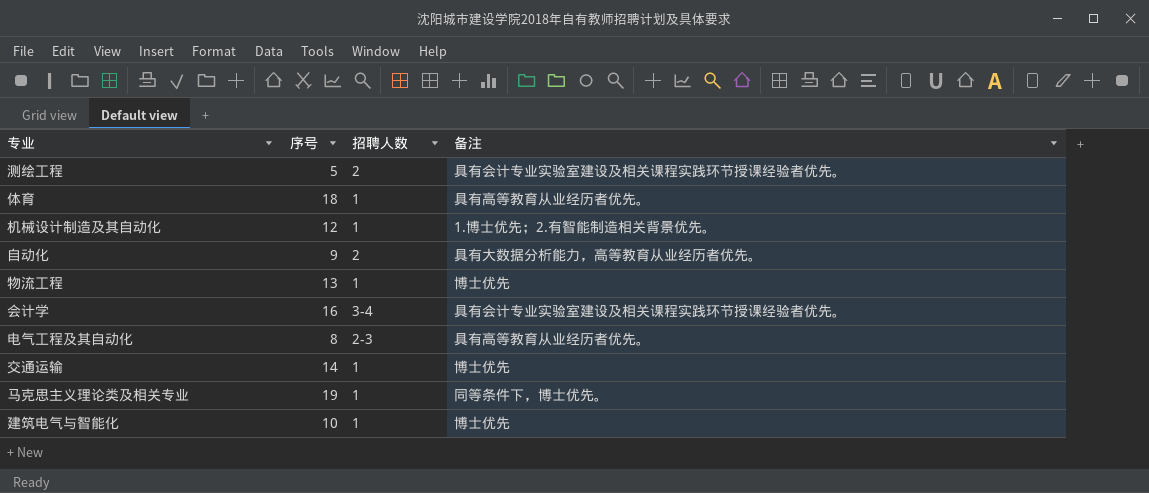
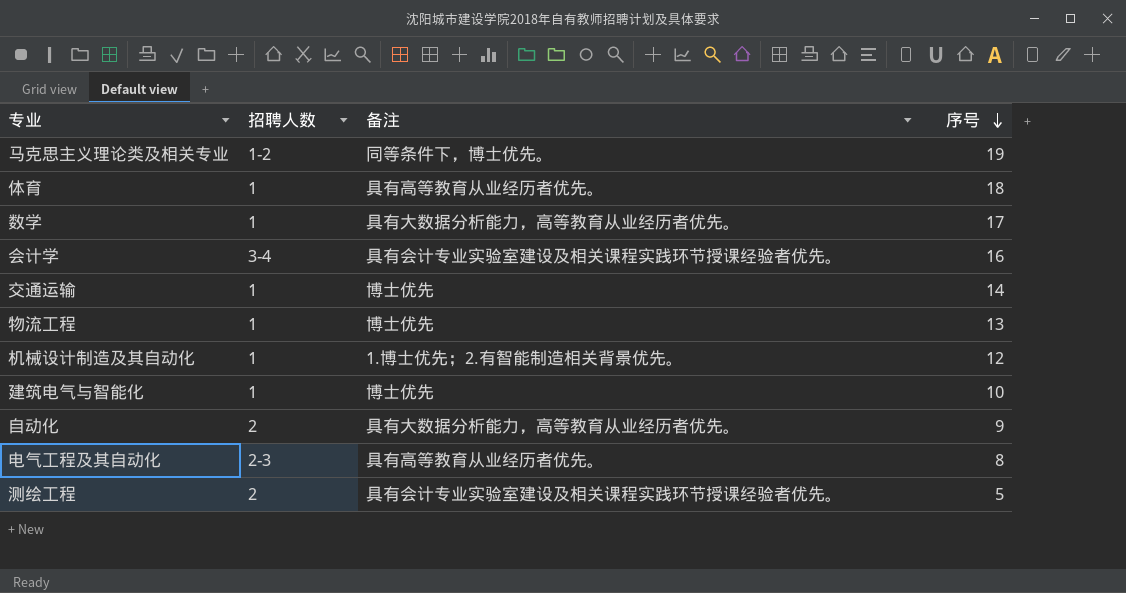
row order: none -> 序号 descending
column 序号 | position: 2 -> 4
马克思主义理论类及相关专业 | 招聘人数: 1 -> 1-2
row 数学: none -> 1 | 具有大数据分析能力，高等教育从业经历者优先。 | 17

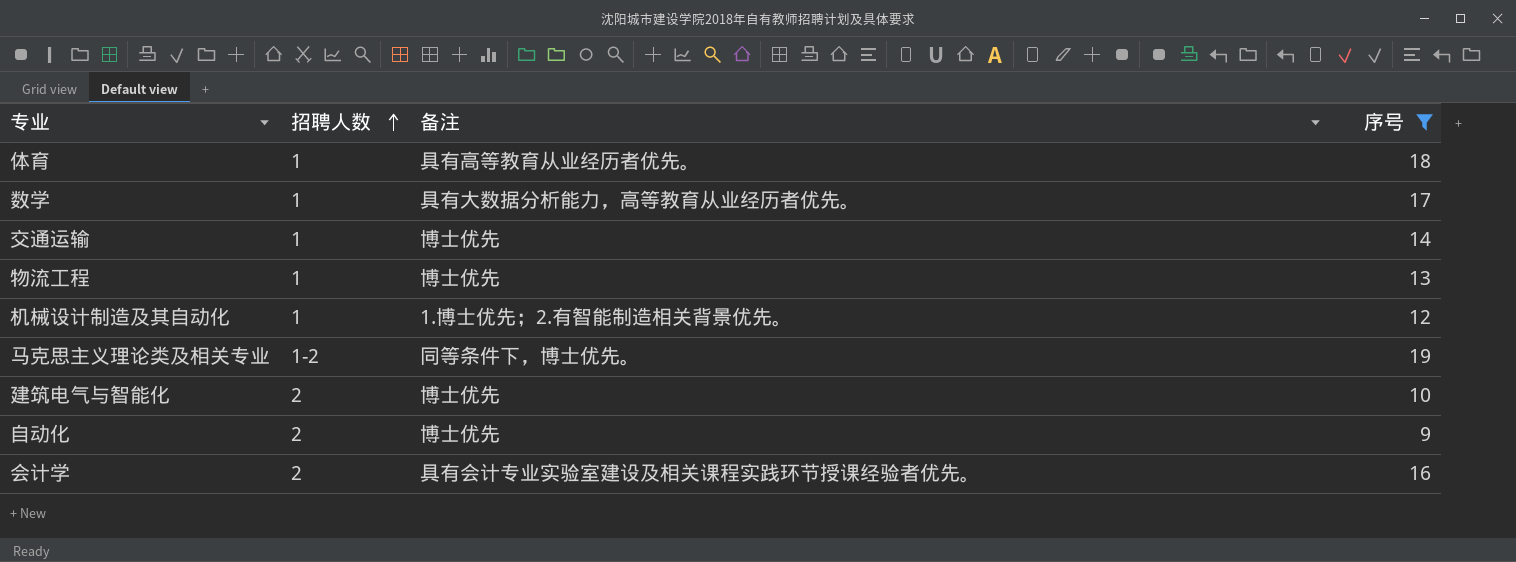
filter: none -> 序号 >= 9
row order: 序号 descending -> 招聘人数 ascending
建筑电气与智能化 | 招聘人数: 1 -> 2
自动化 | 备注: 具有大数据分析能力，高等教育从业经历者优先。 -> 博士优先
会计学 | 招聘人数: 3-4 -> 2

